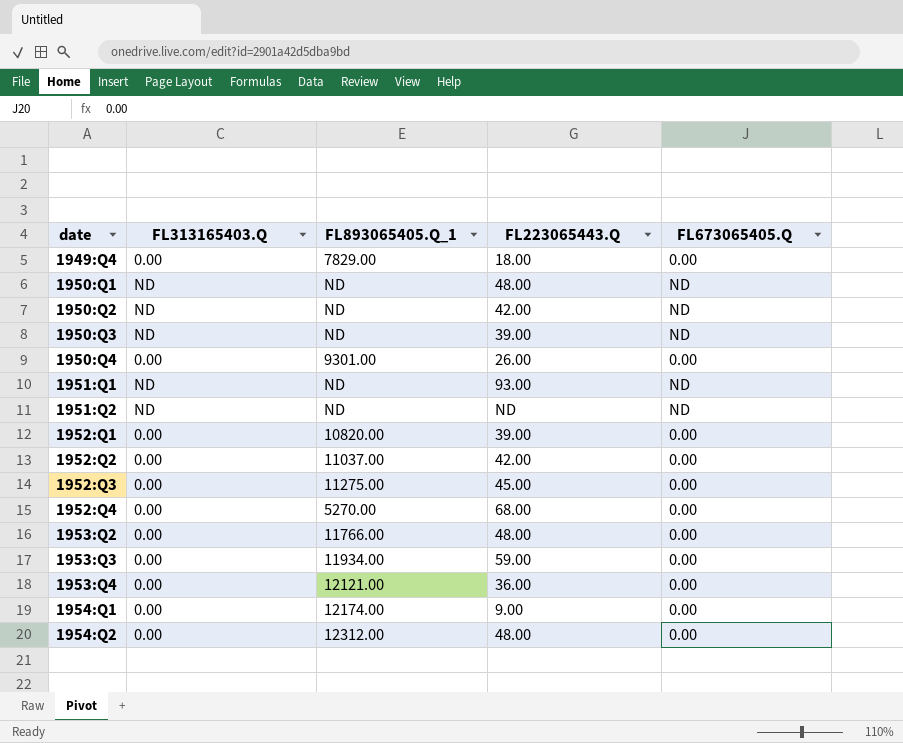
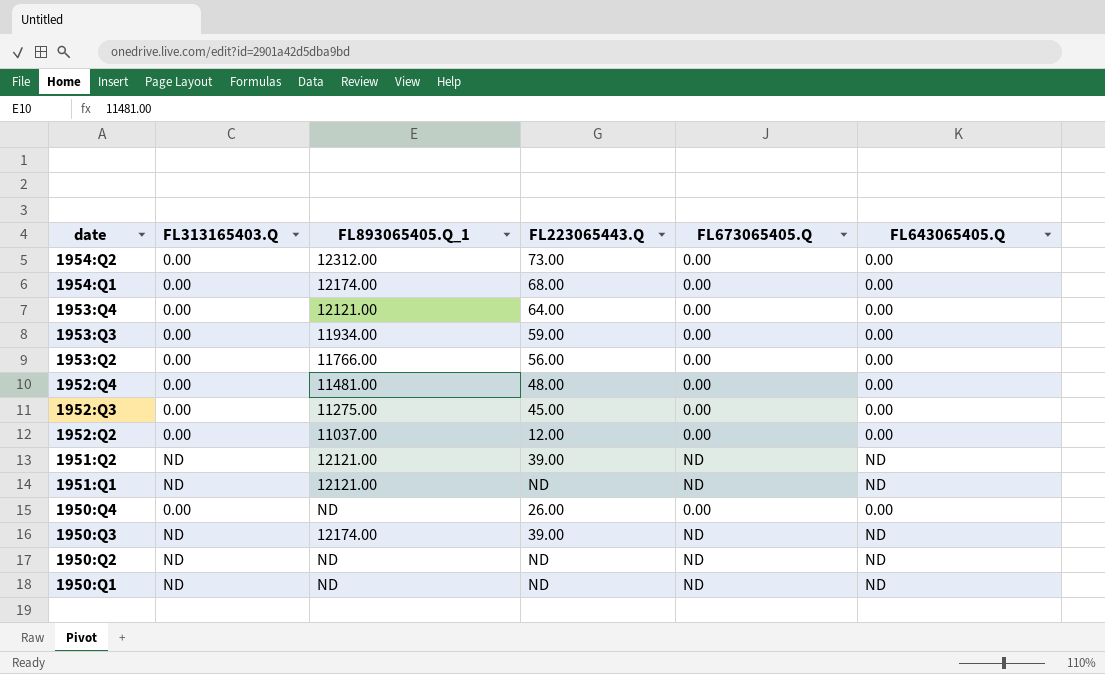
row order: date ascending -> date descending
column FL643065405.Q | position: none -> 6
row 1949:Q4: 0.00 | 7829.00 | 18.00 | 0.00 -> none
row 1952:Q1: 0.00 | 10820.00 | 39.00 | 0.00 -> none
1954:Q2 | FL223065443.Q: 48.00 -> 73.00
1954:Q1 | FL223065443.Q: 9.00 -> 68.00
1953:Q4 | FL223065443.Q: 36.00 -> 64.00
1953:Q2 | FL223065443.Q: 48.00 -> 56.00
1952:Q4 | FL893065405.Q_1: 5270.00 -> 11481.00
1952:Q4 | FL223065443.Q: 68.00 -> 48.00
1952:Q2 | FL223065443.Q: 42.00 -> 12.00
1951:Q2 | FL893065405.Q_1: ND -> 12121.00
1951:Q2 | FL223065443.Q: ND -> 39.00
1951:Q1 | FL893065405.Q_1: ND -> 12121.00
1951:Q1 | FL223065443.Q: 93.00 -> ND
1950:Q4 | FL893065405.Q_1: 9301.00 -> ND
1950:Q3 | FL893065405.Q_1: ND -> 12174.00
1950:Q2 | FL223065443.Q: 42.00 -> ND
1950:Q1 | FL223065443.Q: 48.00 -> ND

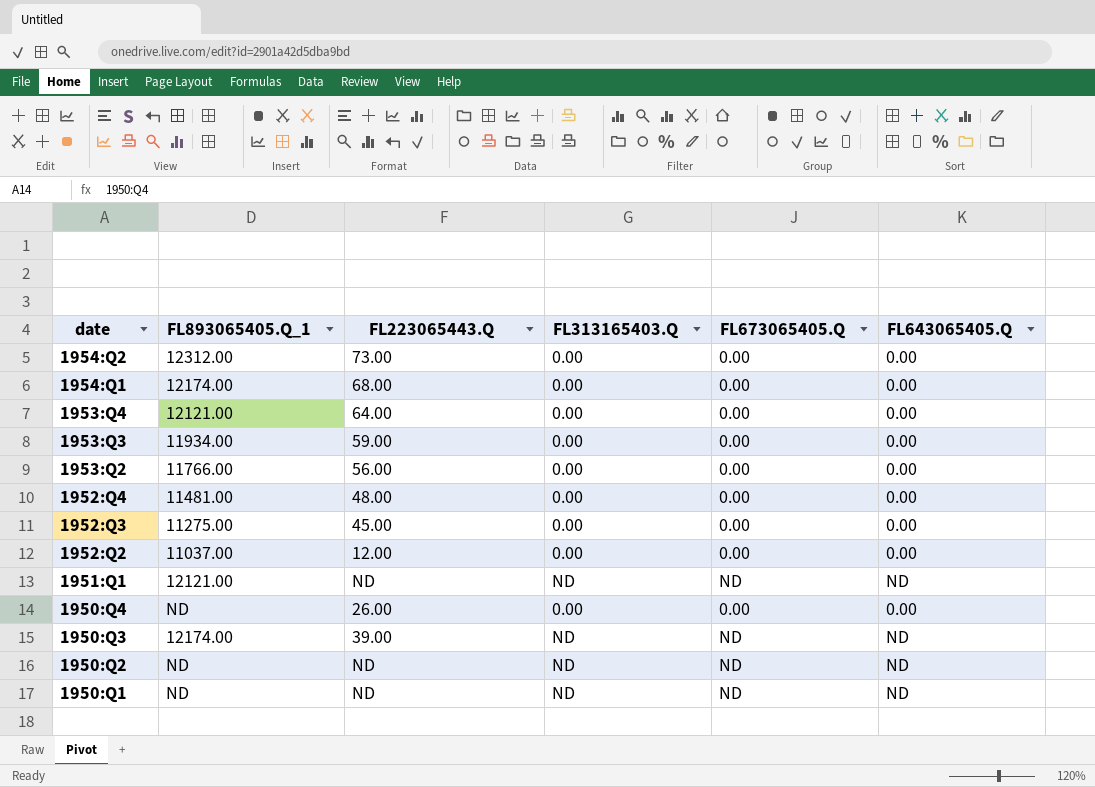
column FL313165403.Q | position: 2 -> 4
row 1951:Q2: ND | 12121.00 | 39.00 | ND | ND -> none

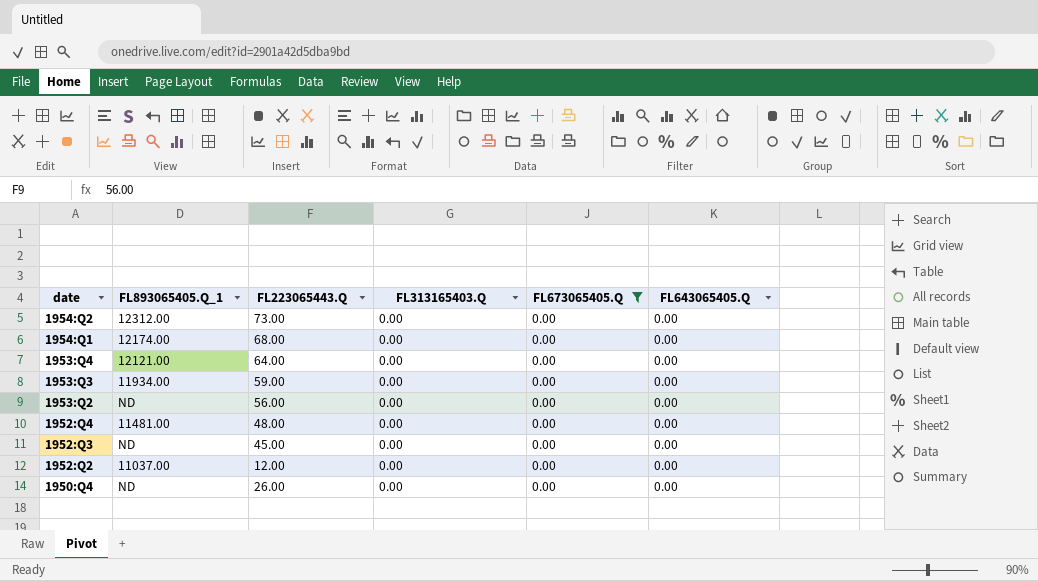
filter: none -> FL673065405.Q = 0.00
1953:Q2 | FL893065405.Q_1: 11766.00 -> ND
1952:Q3 | FL893065405.Q_1: 11275.00 -> ND

